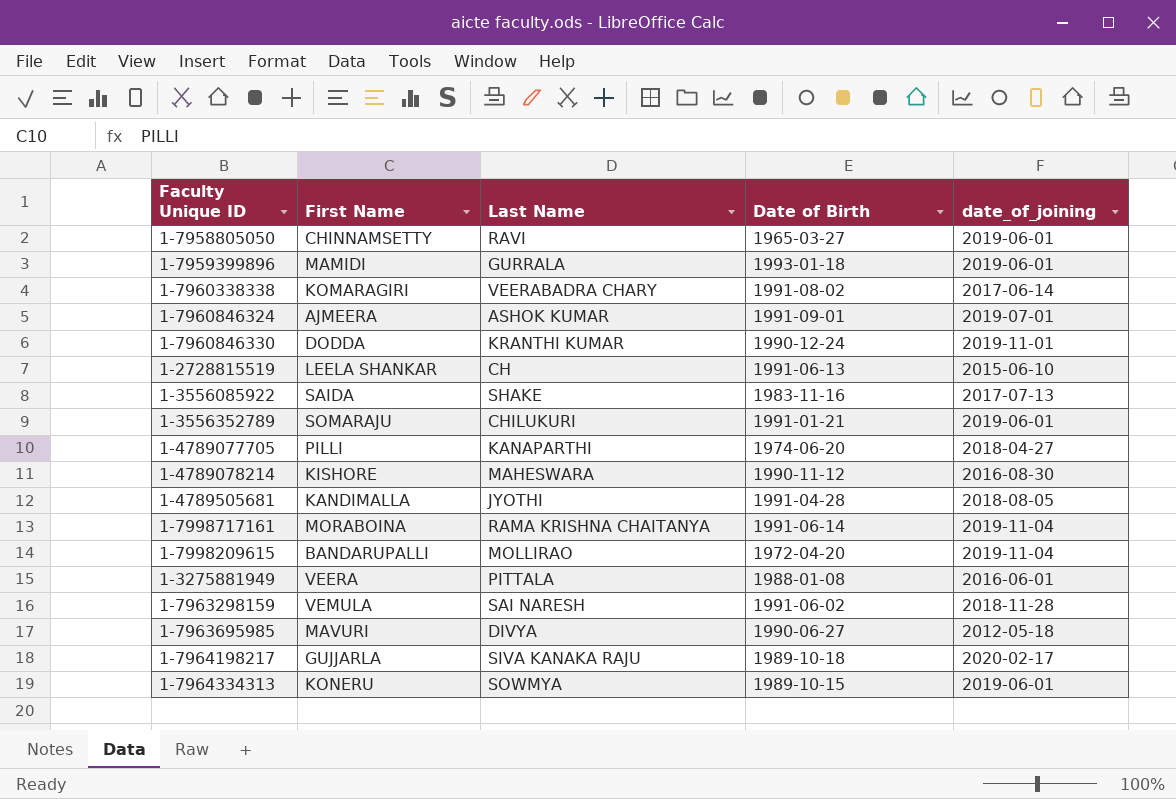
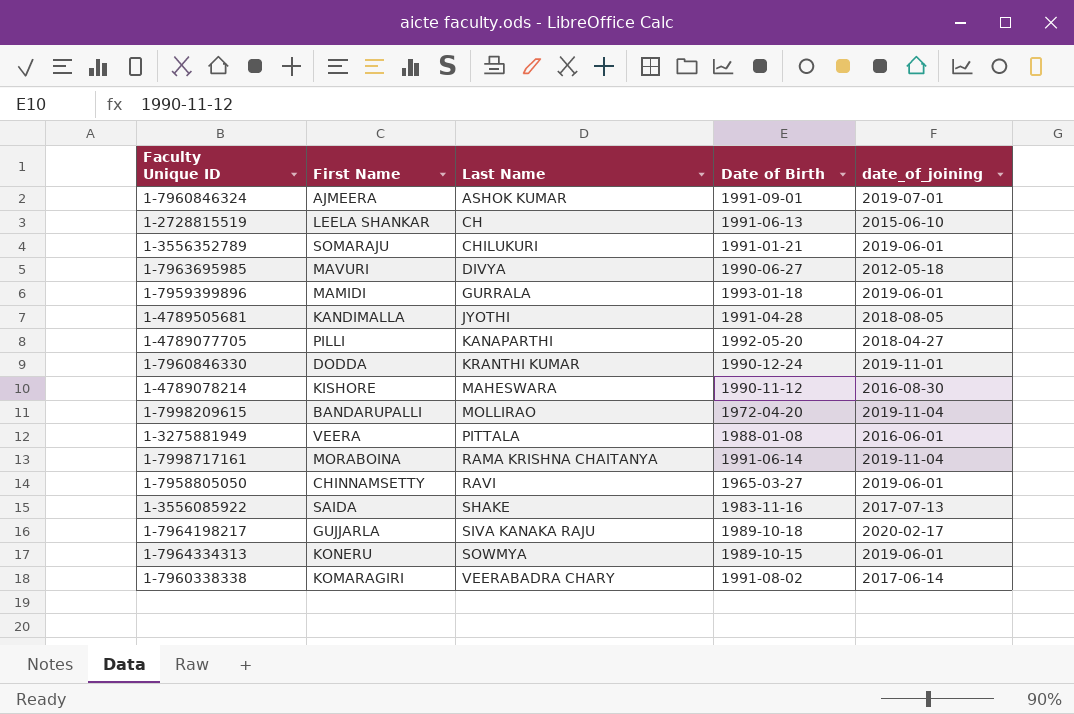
row order: none -> Last Name ascending
row 1-7963298159: VEMULA | SAI NARESH | 1991-06-02 | 2018-11-28 -> none
1-4789077705 | Date of Birth: 1974-06-20 -> 1992-05-20

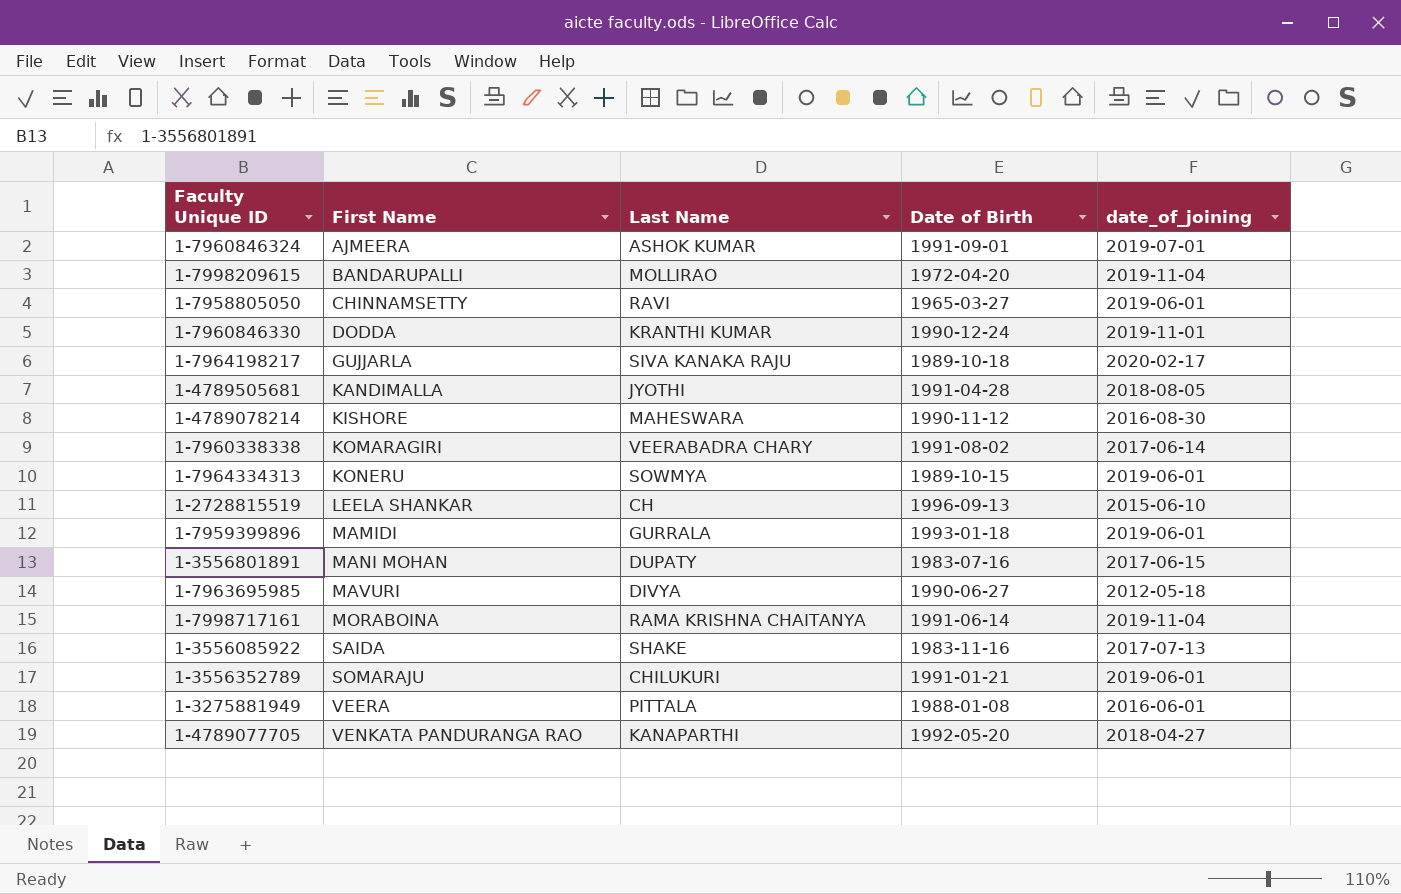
row order: Last Name ascending -> First Name ascending
1-2728815519 | Date of Birth: 1991-06-13 -> 1996-09-13
row 1-3556801891: none -> MANI MOHAN | DUPATY | 1983-07-16 | 2017-06-15
1-4789077705 | First Name: PILLI -> VENKATA PANDURANGA RAO

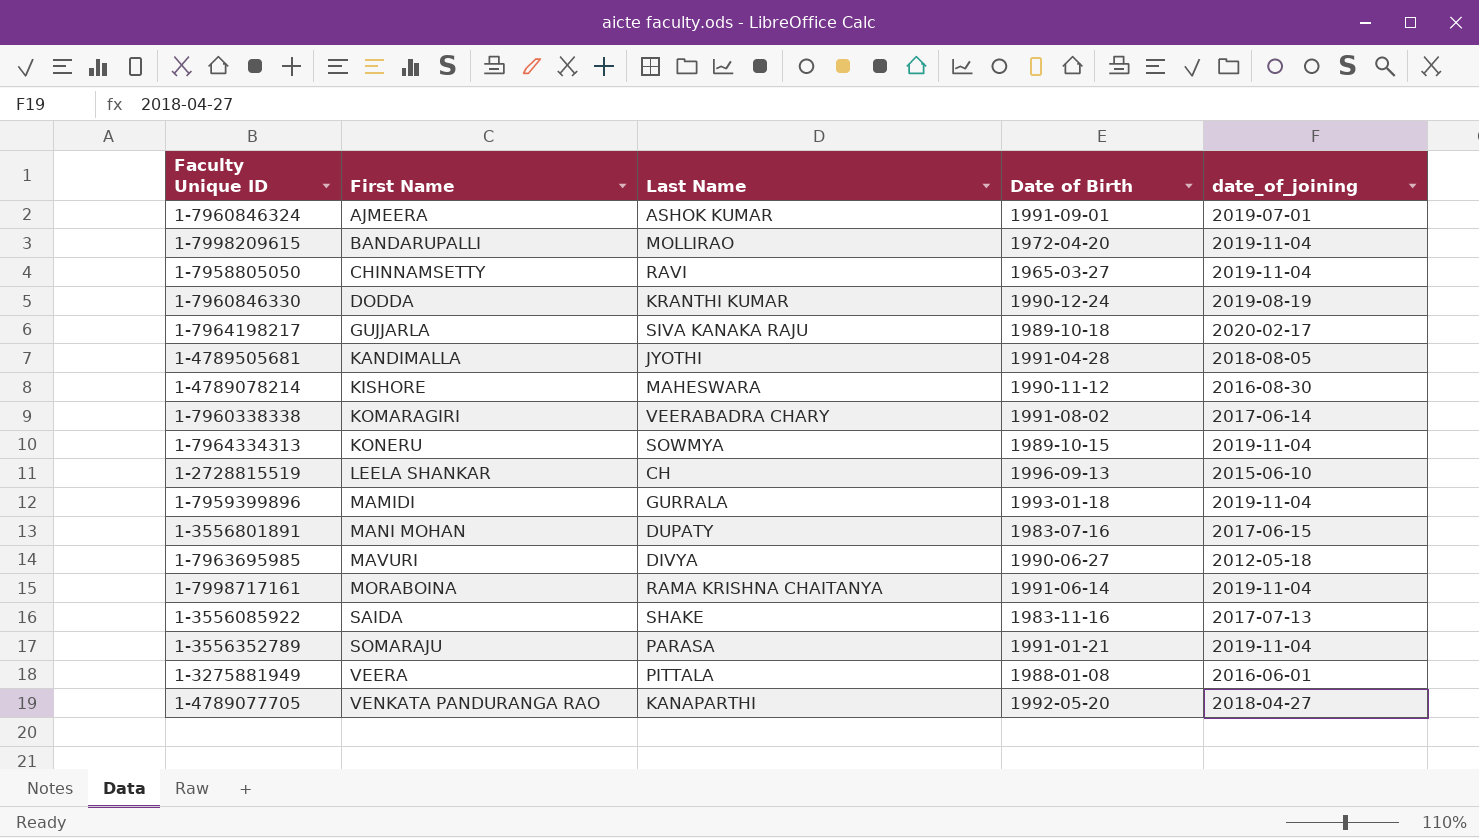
1-7958805050 | date_of_joining: 2019-06-01 -> 2019-11-04
1-7960846330 | date_of_joining: 2019-11-01 -> 2019-08-19
1-7964334313 | date_of_joining: 2019-06-01 -> 2019-11-04
1-7959399896 | date_of_joining: 2019-06-01 -> 2019-11-04
1-3556352789 | Last Name: CHILUKURI -> PARASA
1-3556352789 | date_of_joining: 2019-06-01 -> 2019-11-04

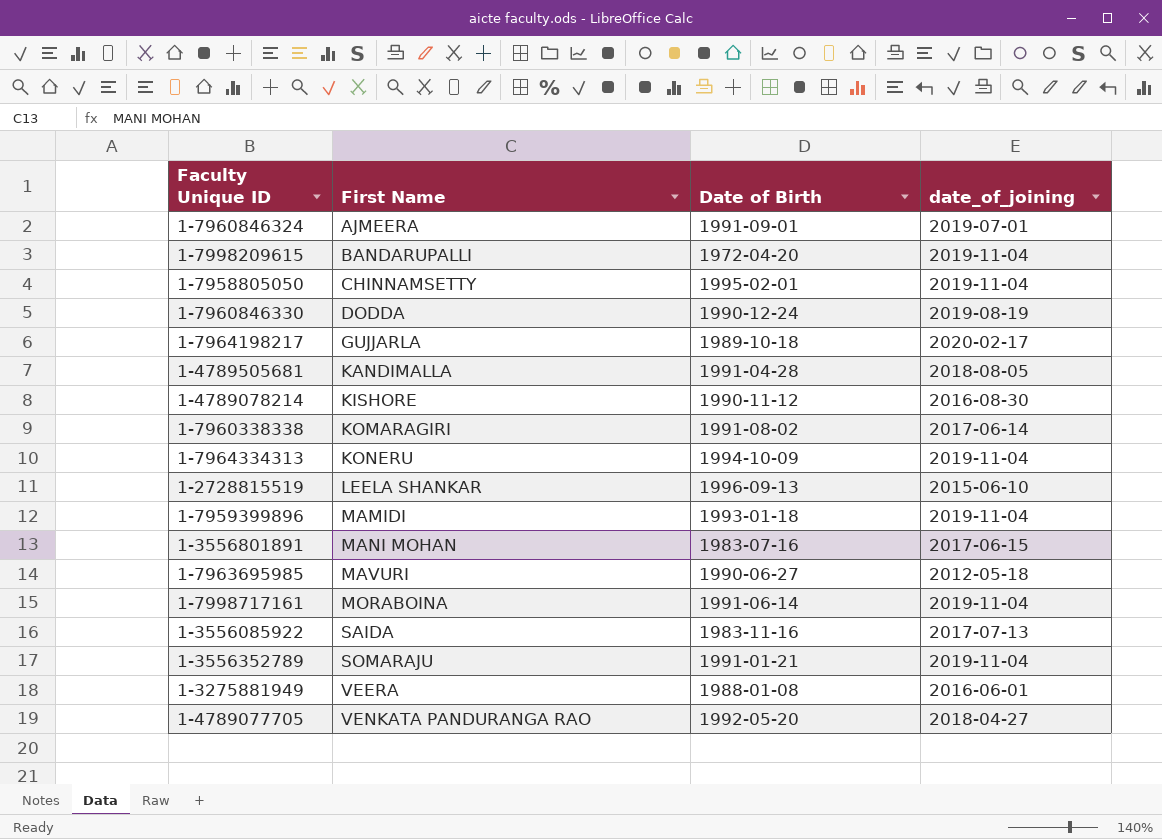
column Last Name | position: 3 -> none
1-7958805050 | Date of Birth: 1965-03-27 -> 1995-02-01
1-7964334313 | Date of Birth: 1989-10-15 -> 1994-10-09

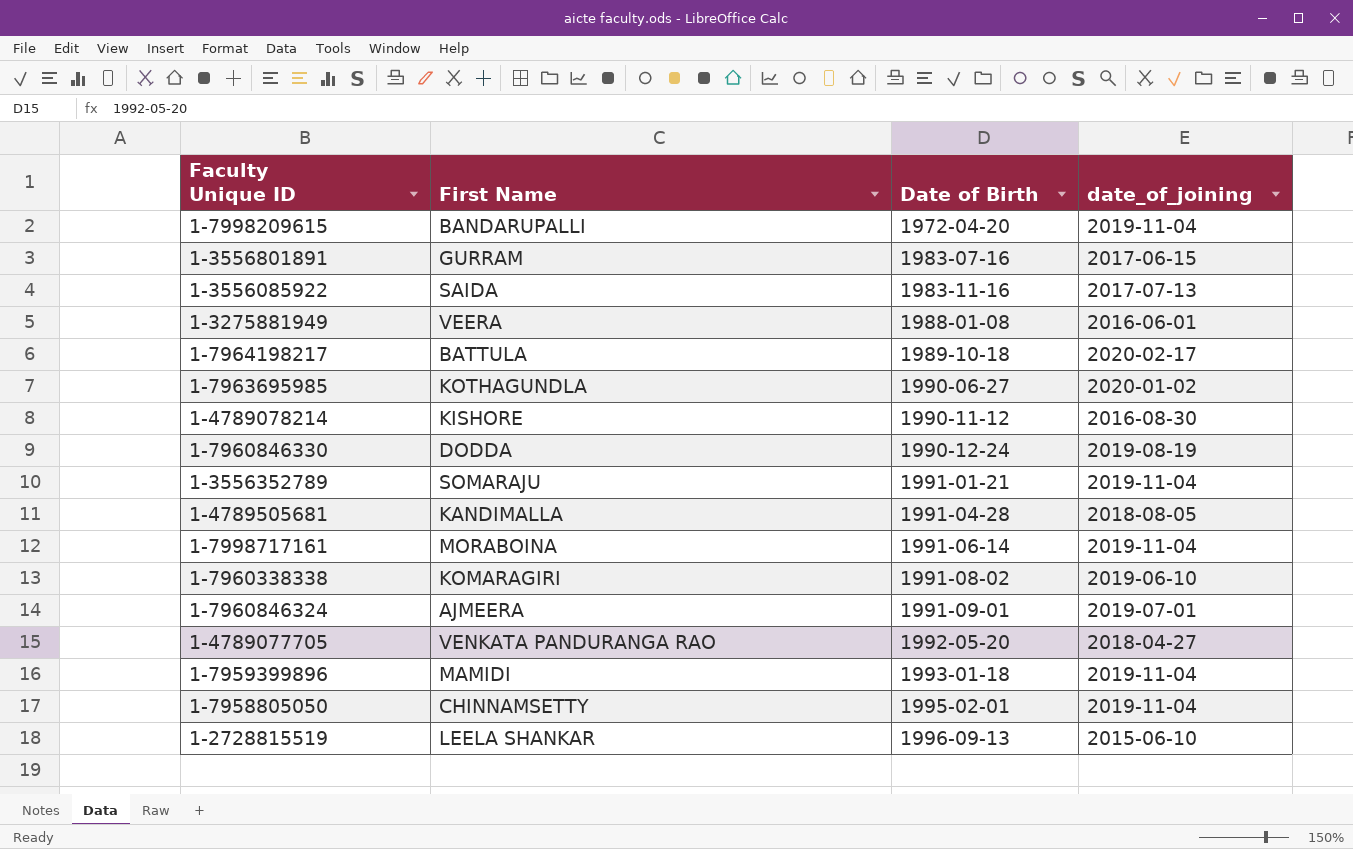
row order: First Name ascending -> Date of Birth ascending
row 1-7964334313: KONERU | 1994-10-09 | 2019-11-04 -> none
1-3556801891 | First Name: MANI MOHAN -> GURRAM
1-7964198217 | First Name: GUJJARLA -> BATTULA
1-7963695985 | First Name: MAVURI -> KOTHAGUNDLA
1-7963695985 | date_of_joining: 2012-05-18 -> 2020-01-02
1-7960338338 | date_of_joining: 2017-06-14 -> 2019-06-10

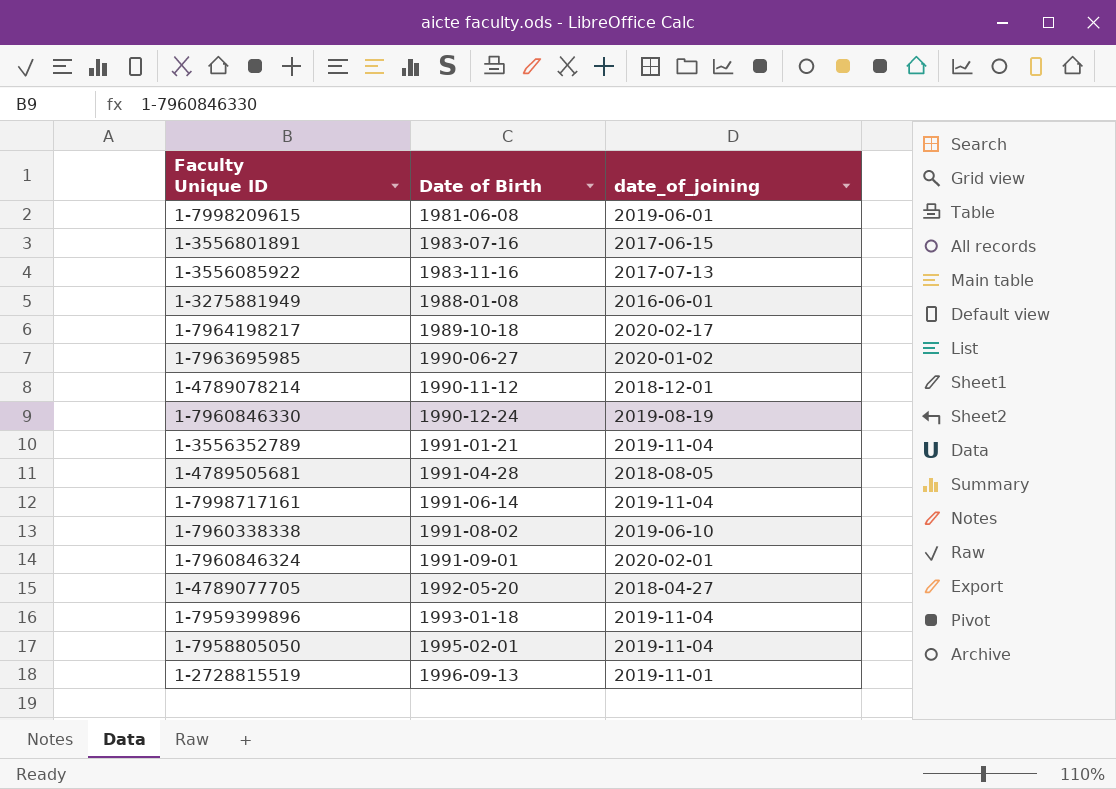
column First Name | position: 2 -> none
1-7998209615 | Date of Birth: 1972-04-20 -> 1981-06-08
1-7998209615 | date_of_joining: 2019-11-04 -> 2019-06-01
1-4789078214 | date_of_joining: 2016-08-30 -> 2018-12-01
1-7960846324 | date_of_joining: 2019-07-01 -> 2020-02-01
1-2728815519 | date_of_joining: 2015-06-10 -> 2019-11-01

